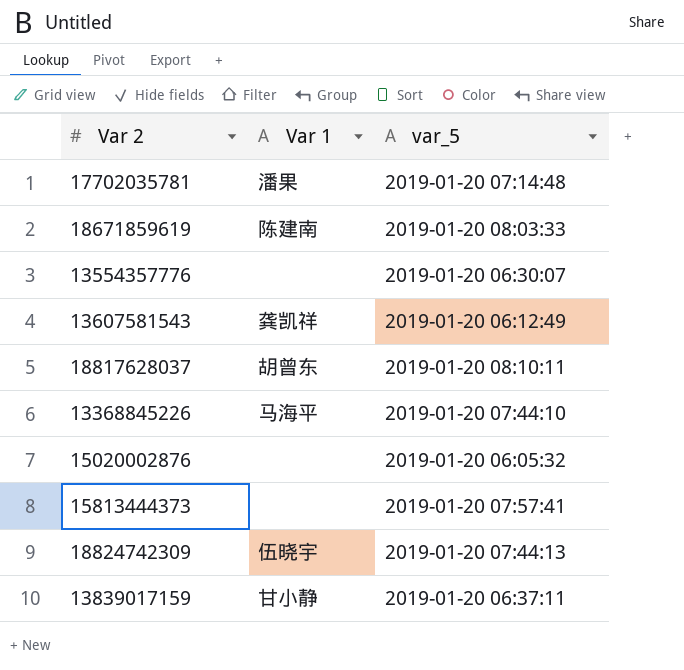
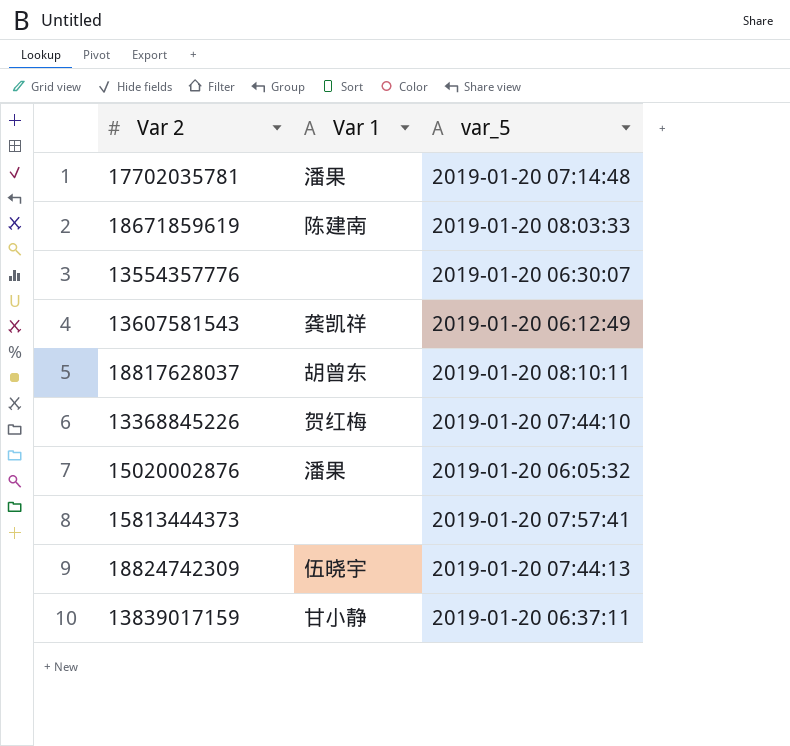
13368845226 | Var 1: 马海平 -> 贺红梅
15020002876 | Var 1: none -> 潘果

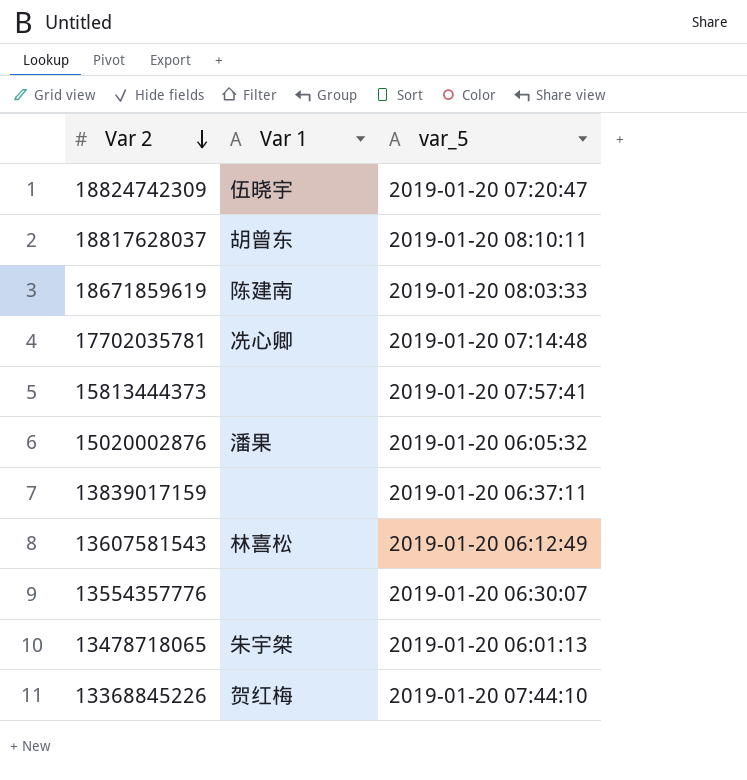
row order: none -> Var 2 descending
18824742309 | var_5: 2019-01-20 07:44:13 -> 2019-01-20 07:20:47
17702035781 | Var 1: 潘果 -> 冼心卿
13839017159 | Var 1: 甘小静 -> none
13607581543 | Var 1: 龚凯祥 -> 林喜松
row 13478718065: none -> 朱宇桀 | 2019-01-20 06:01:13

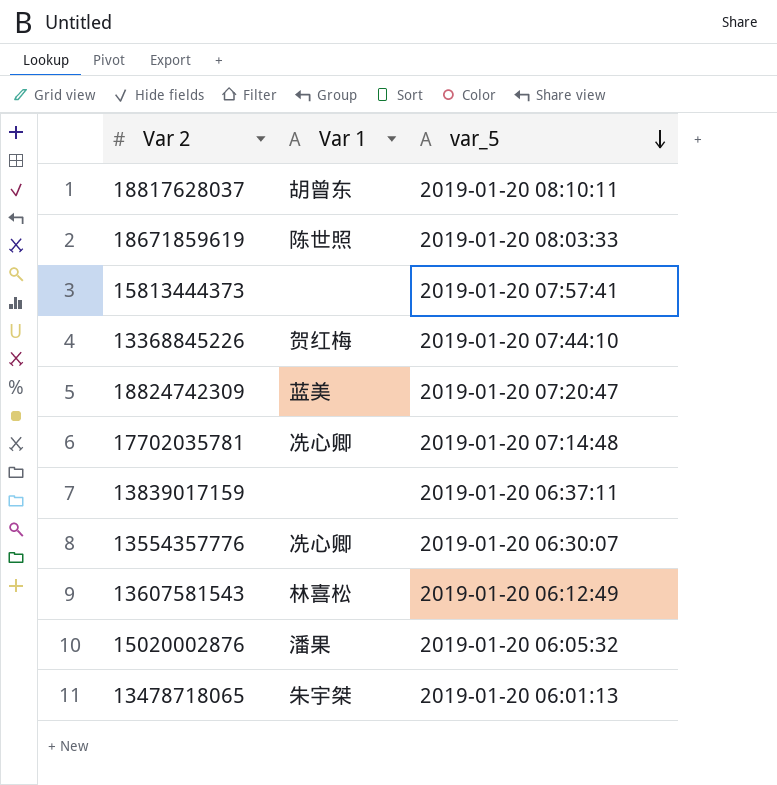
row order: Var 2 descending -> var_5 descending
18671859619 | Var 1: 陈建南 -> 陈世照
18824742309 | Var 1: 伍晓宇 -> 蓝美
13554357776 | Var 1: none -> 冼心卿

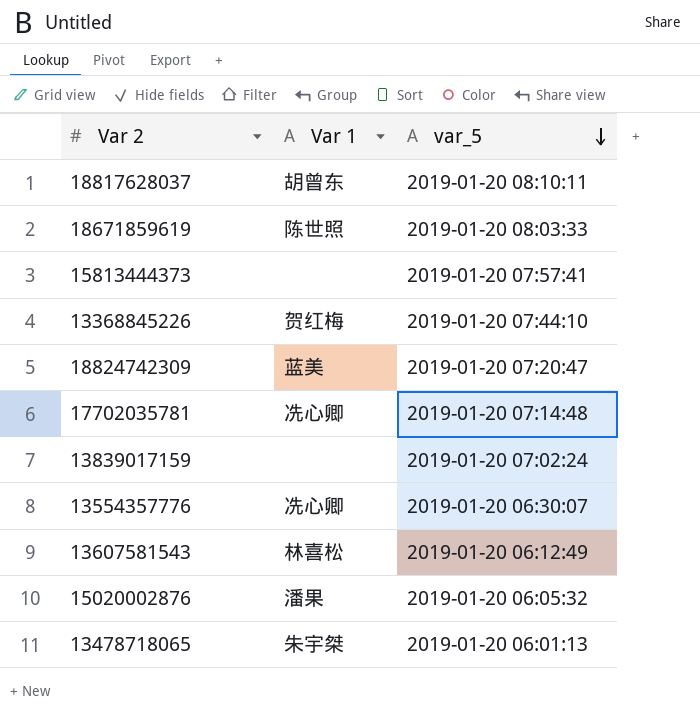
13839017159 | var_5: 2019-01-20 06:37:11 -> 2019-01-20 07:02:24

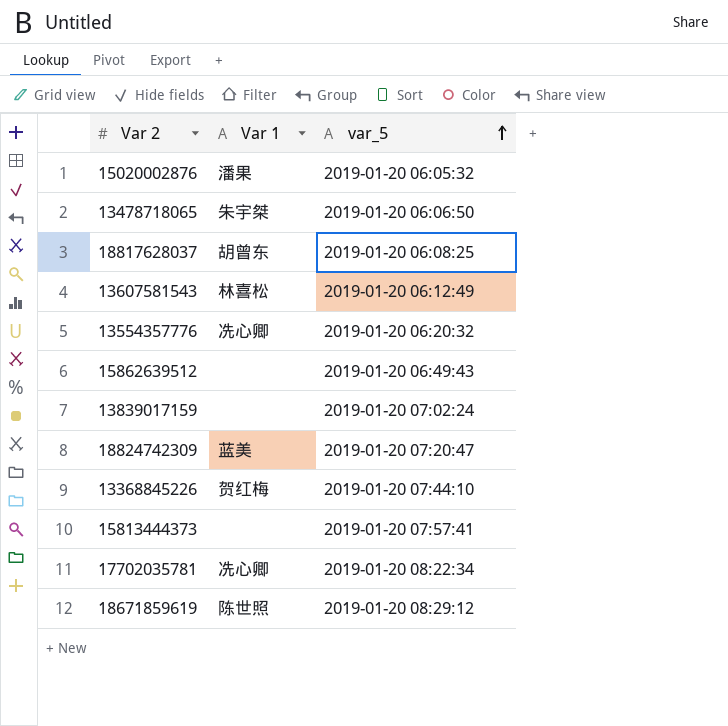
row order: var_5 descending -> var_5 ascending
13478718065 | var_5: 2019-01-20 06:01:13 -> 2019-01-20 06:06:50
18817628037 | var_5: 2019-01-20 08:10:11 -> 2019-01-20 06:08:25
13554357776 | var_5: 2019-01-20 06:30:07 -> 2019-01-20 06:20:32
row 15862639512: none -> none | 2019-01-20 06:49:43
17702035781 | var_5: 2019-01-20 07:14:48 -> 2019-01-20 08:22:34
18671859619 | var_5: 2019-01-20 08:03:33 -> 2019-01-20 08:29:12

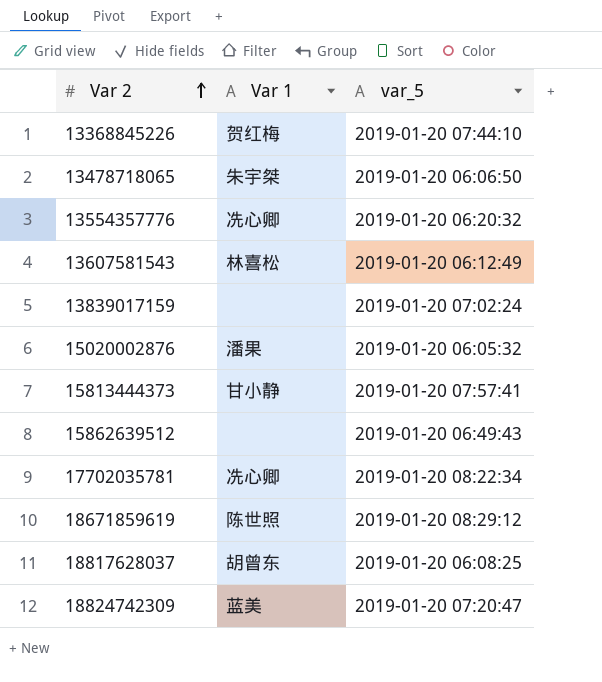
row order: var_5 ascending -> Var 2 ascending
15813444373 | Var 1: none -> 甘小静

